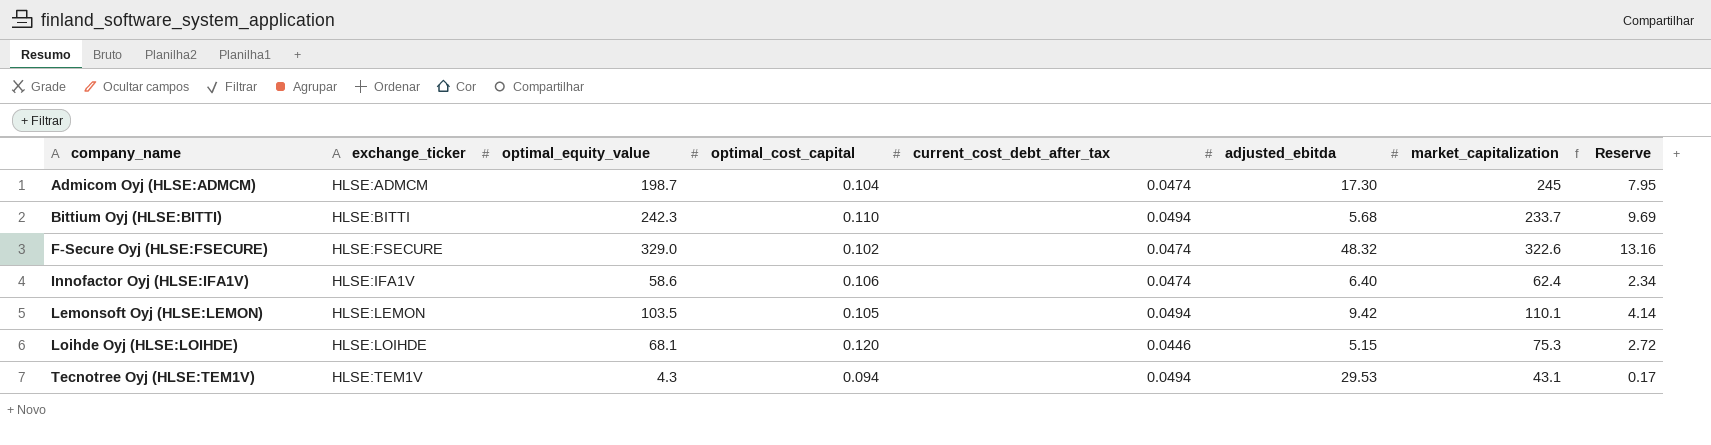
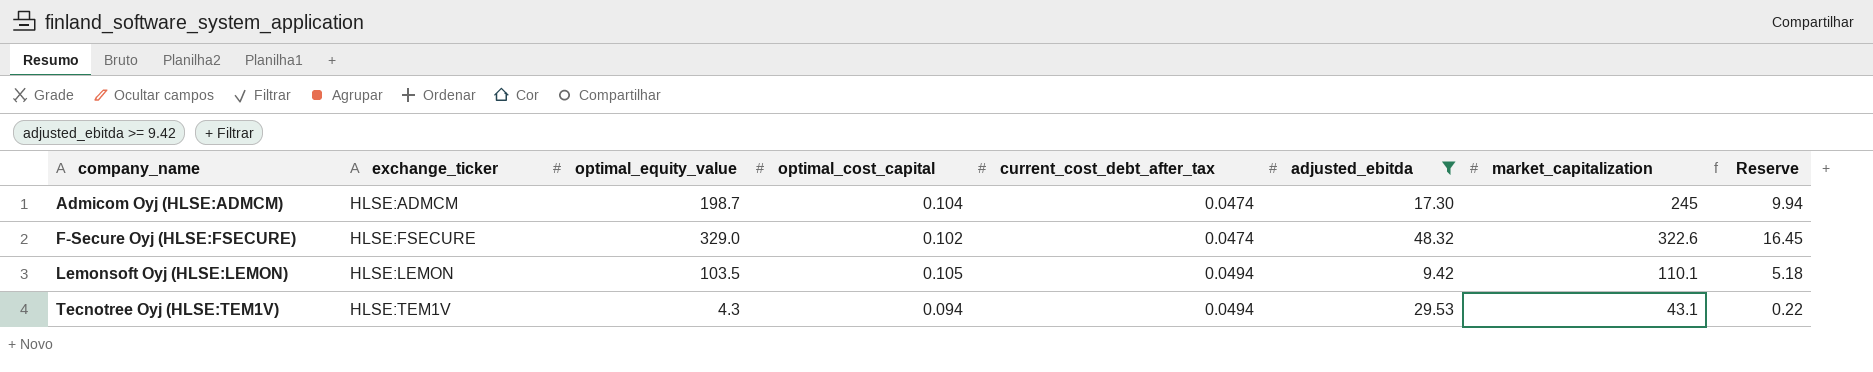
filter: none -> adjusted_ebitda >= 9.42
column Reserve | formula: [optimal_equity_value] * 0.04 -> [optimal_equity_value] * 0.05

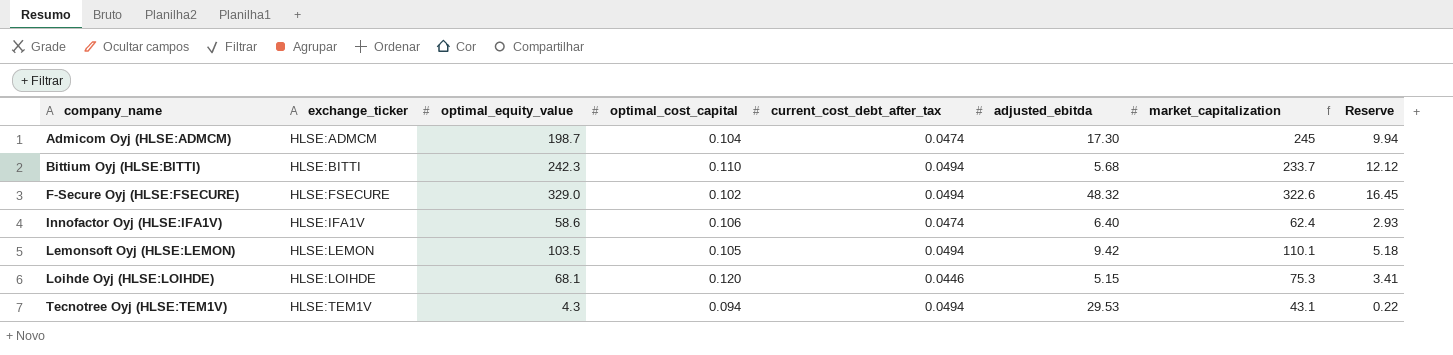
filter: adjusted_ebitda >= 9.42 -> none
F-Secure Oyj (HLSE:FSECURE) | current_cost_debt_after_tax: 0.0474 -> 0.0494

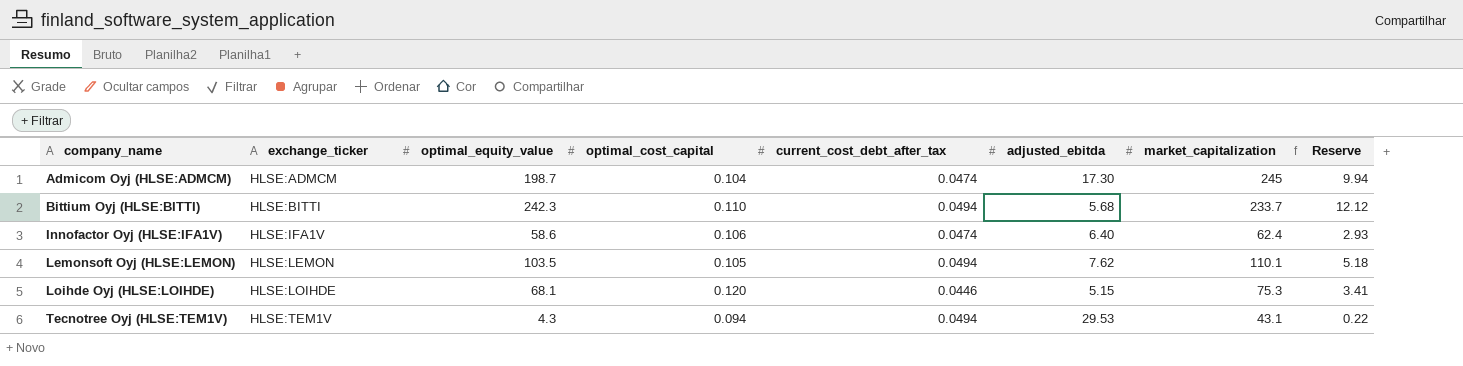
row F-Secure Oyj (HLSE:FSECURE): HLSE:FSECURE | 329.0 | 0.102 | 0.0494 | 48.32 | 322.6 | 16.45 -> none
Lemonsoft Oyj (HLSE:LEMON) | adjusted_ebitda: 9.42 -> 7.62

